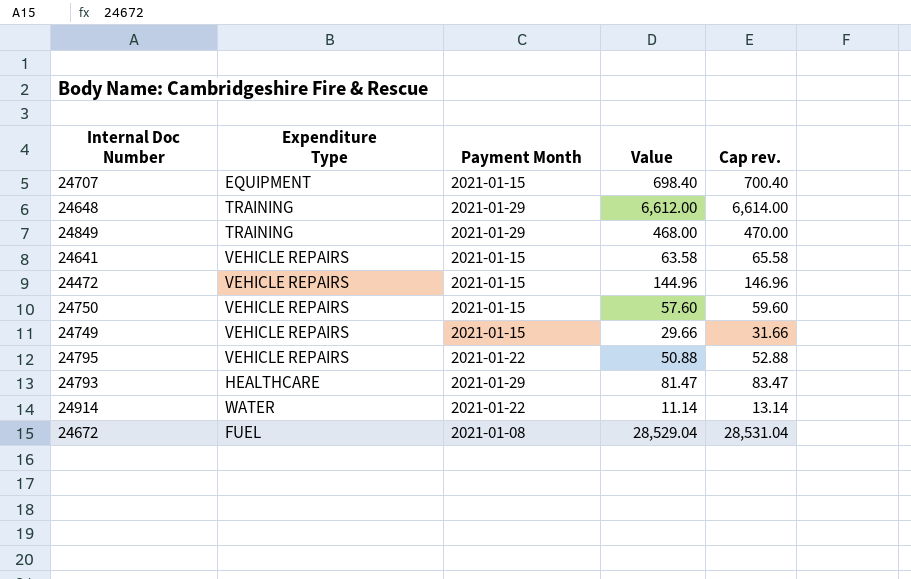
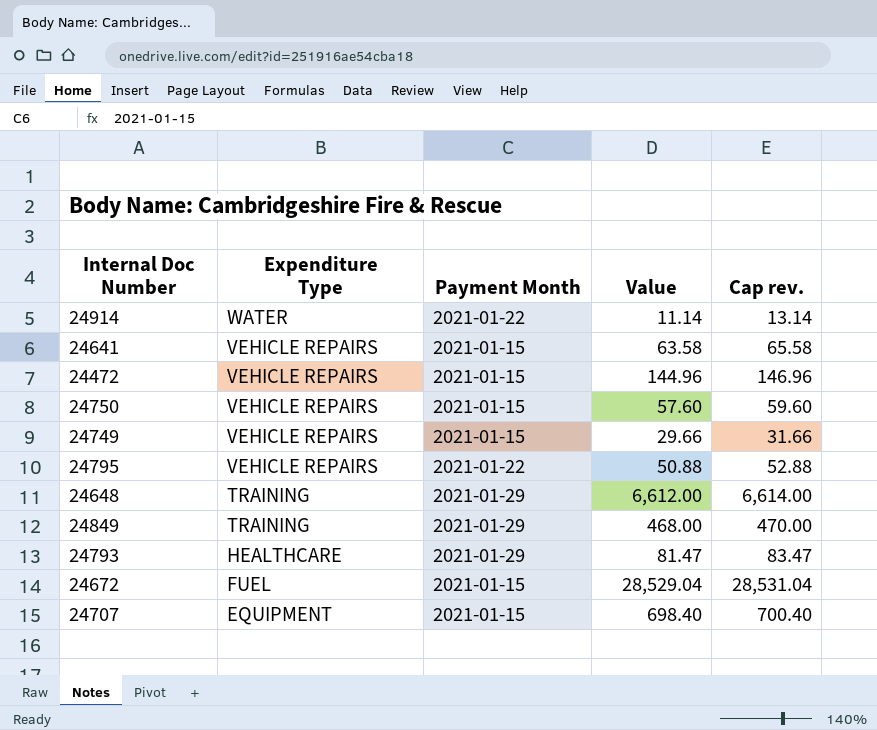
row order: none -> Expenditure Type descending
24672 | Payment Month: 2021-01-08 -> 2021-01-15

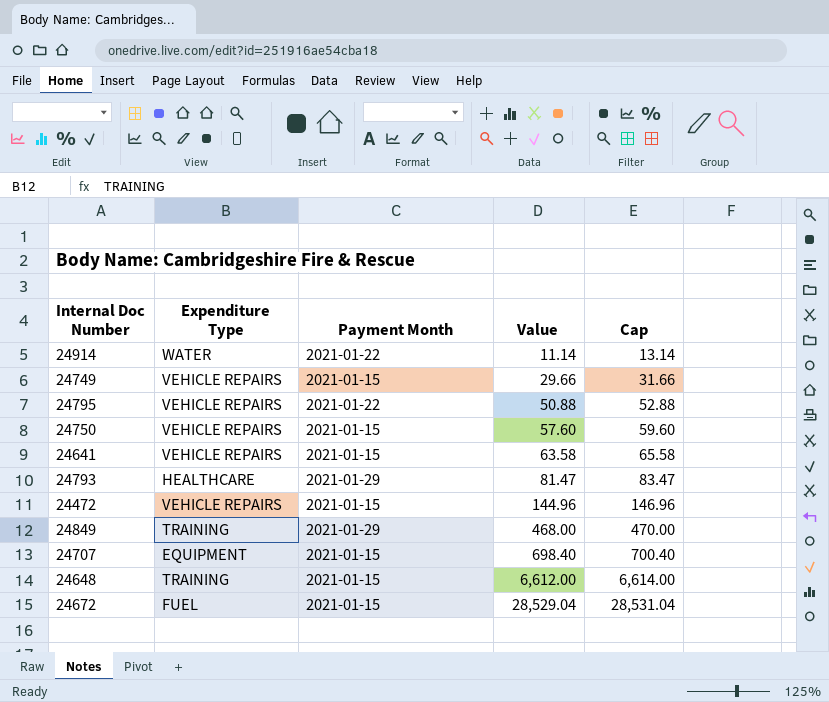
row order: Expenditure Type descending -> Value ascending
column name: Cap rev. -> Cap
24648 | Payment Month: 2021-01-29 -> 2021-01-15

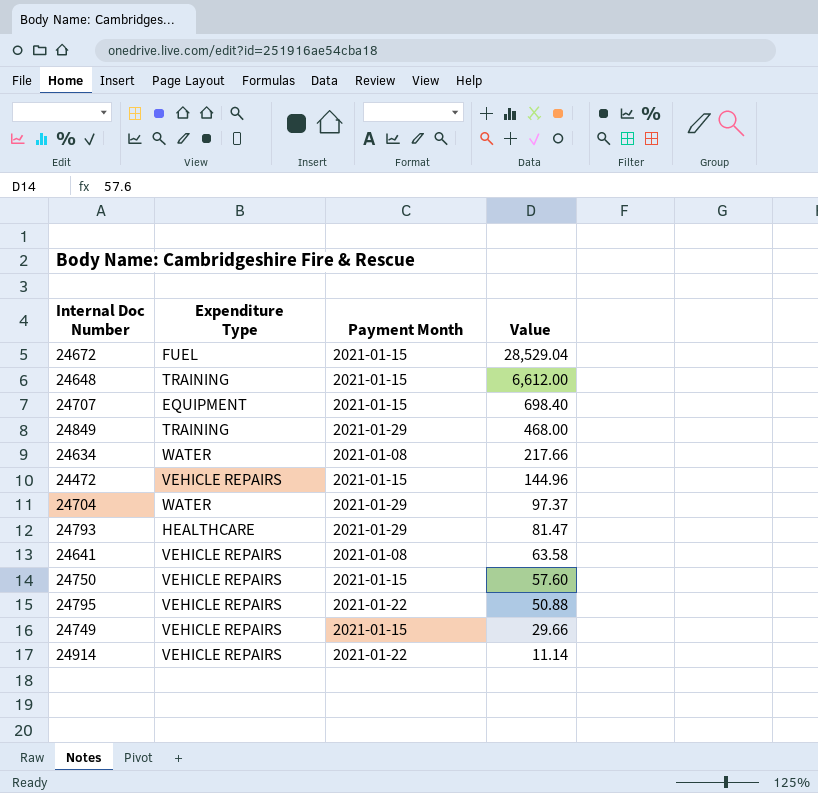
row order: Value ascending -> Value descending
column Cap | formula: [Value] + 2 -> none
row 24634: none -> WATER | 2021-01-08 | 217.66
row 24704: none -> WATER | 2021-01-29 | 97.37
24641 | Payment Month: 2021-01-15 -> 2021-01-08
24914 | Expenditure Type: WATER -> VEHICLE REPAIRS

